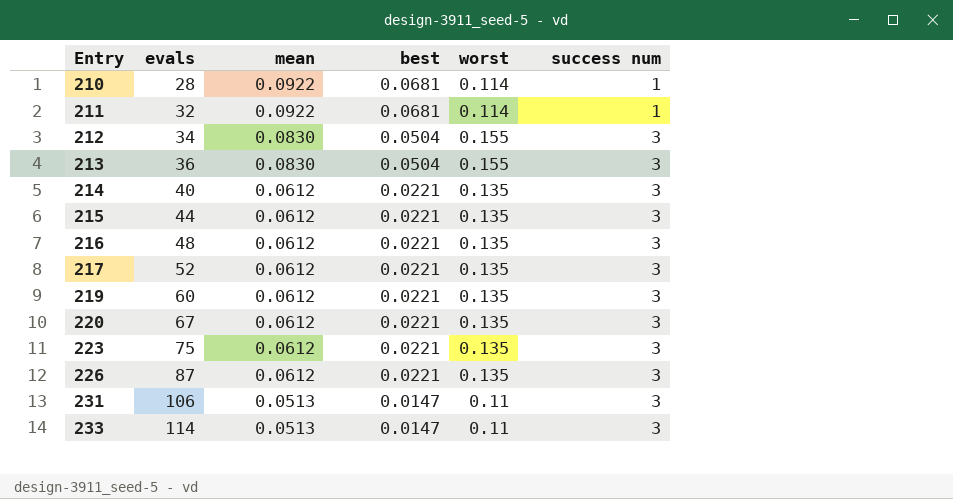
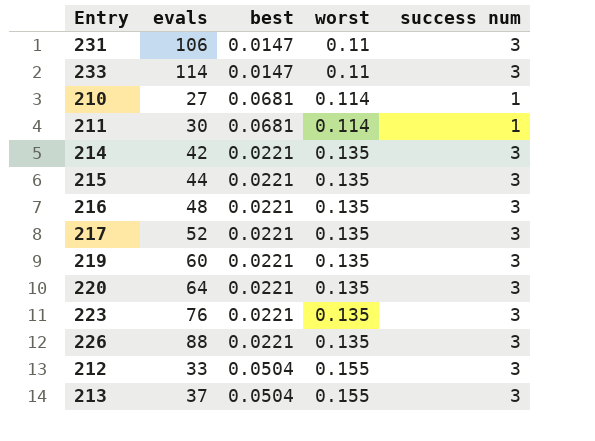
row order: Entry ascending -> worst ascending
column mean | position: 3 -> none
210 | evals: 28 -> 27
211 | evals: 32 -> 30
214 | evals: 40 -> 42
220 | evals: 67 -> 64
223 | evals: 75 -> 76
226 | evals: 87 -> 88
212 | evals: 34 -> 33
213 | evals: 36 -> 37

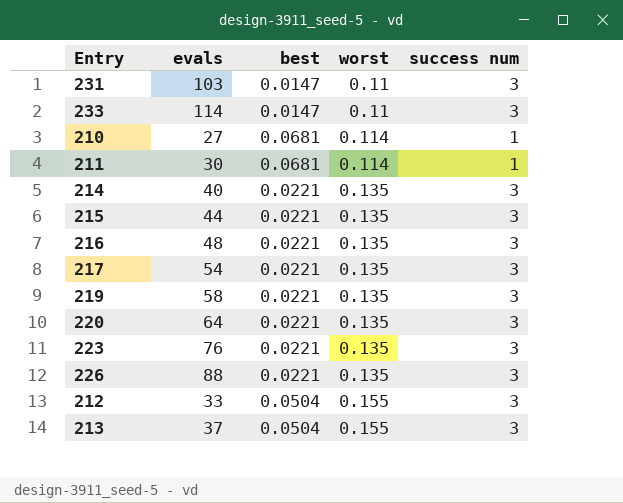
231 | evals: 106 -> 103
214 | evals: 42 -> 40
217 | evals: 52 -> 54
219 | evals: 60 -> 58

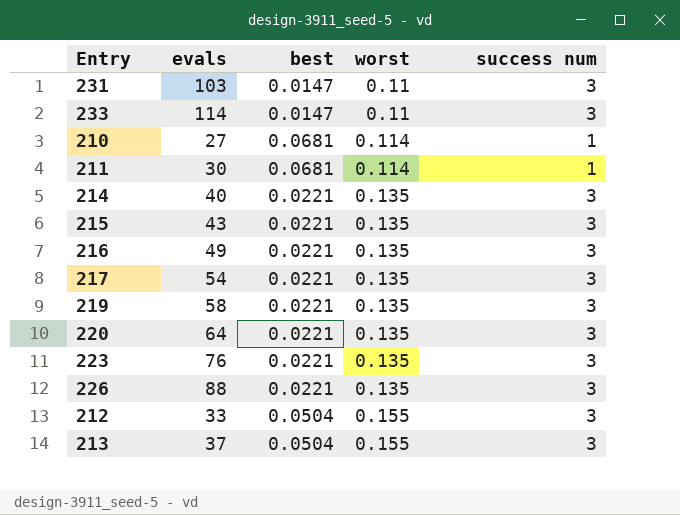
215 | evals: 44 -> 43
216 | evals: 48 -> 49

